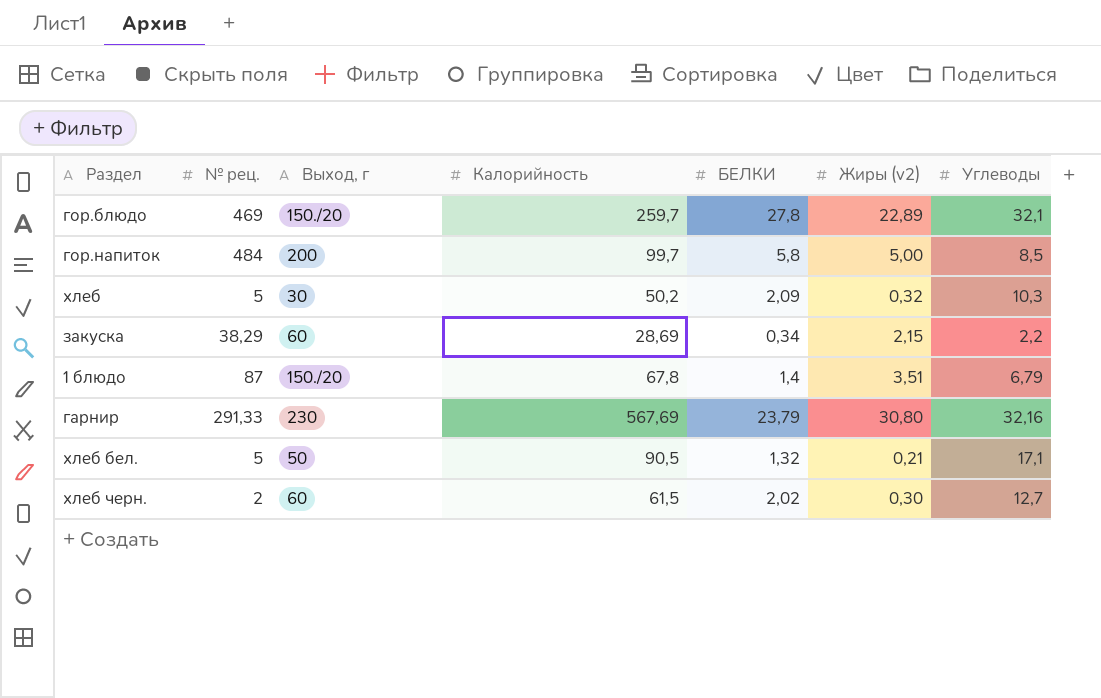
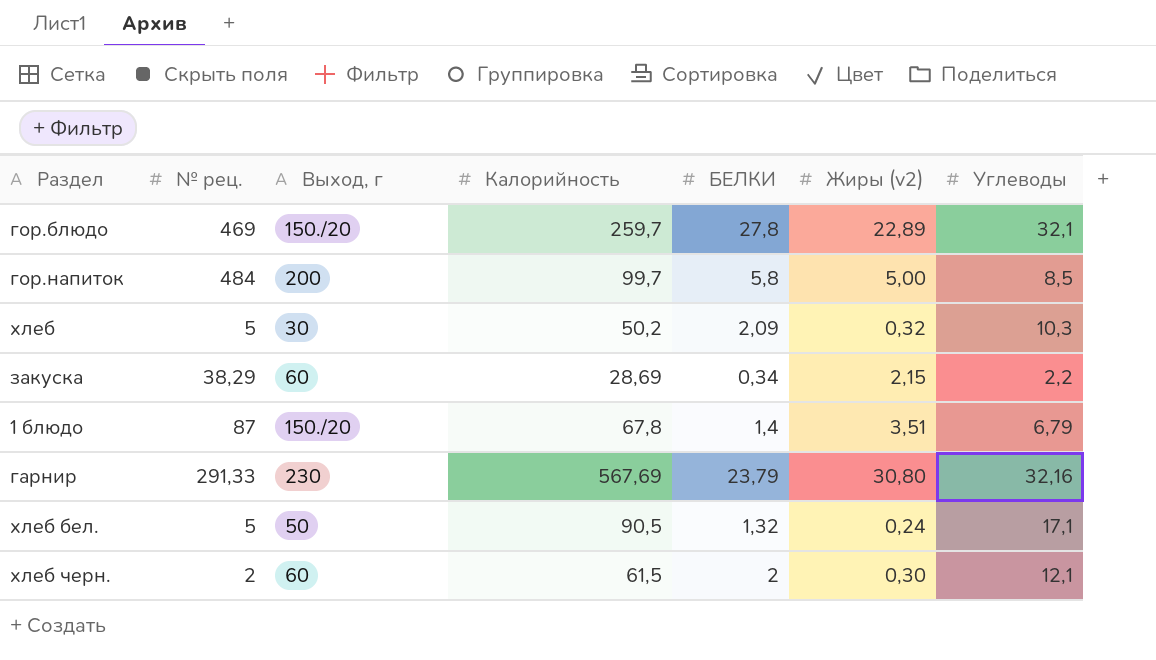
хлеб бел. | Жиры (v2): 0,21 -> 0,24
хлеб черн. | БЕЛКИ: 2,02 -> 2
хлеб черн. | Углеводы: 12,7 -> 12,1

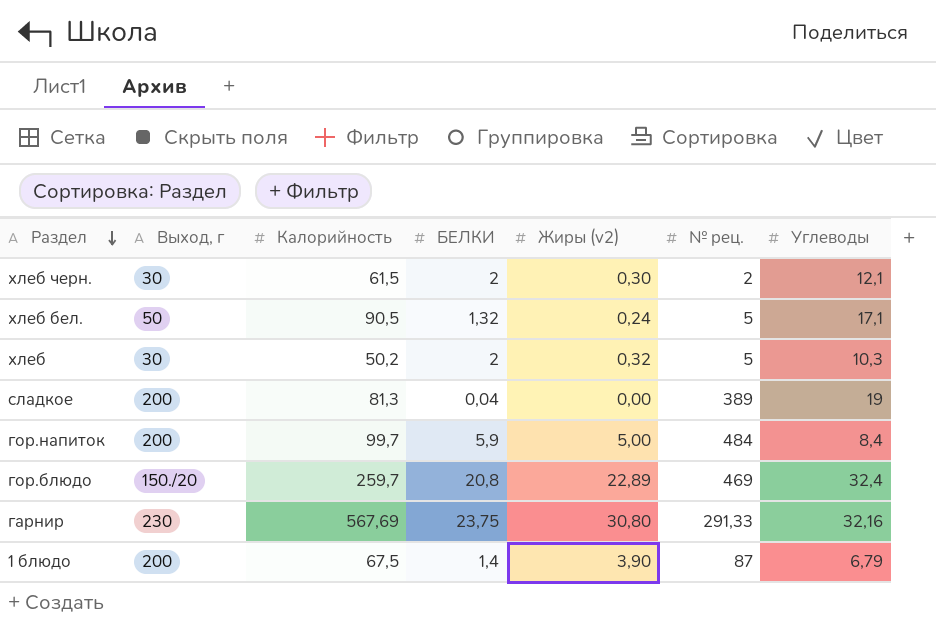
row order: none -> Раздел descending
column № рец. | position: 2 -> 6
row закуска: 38,29 | 60 | 28,69 | 0,34 | 2,15 | 2,2 -> none
хлеб черн. | Выход, г: 60 -> 30
хлеб | БЕЛКИ: 2,09 -> 2
row сладкое: none -> 200 | 81,3 | 0,04 | 0,00 | 389 | 19
гор.напиток | БЕЛКИ: 5,8 -> 5,9
гор.напиток | Углеводы: 8,5 -> 8,4
гор.блюдо | БЕЛКИ: 27,8 -> 20,8
гор.блюдо | Углеводы: 32,1 -> 32,4
гарнир | БЕЛКИ: 23,79 -> 23,75
1 блюдо | Выход, г: 150./20 -> 200
1 блюдо | Калорийность: 67,8 -> 67,5
1 блюдо | Жиры (v2): 3,51 -> 3,90

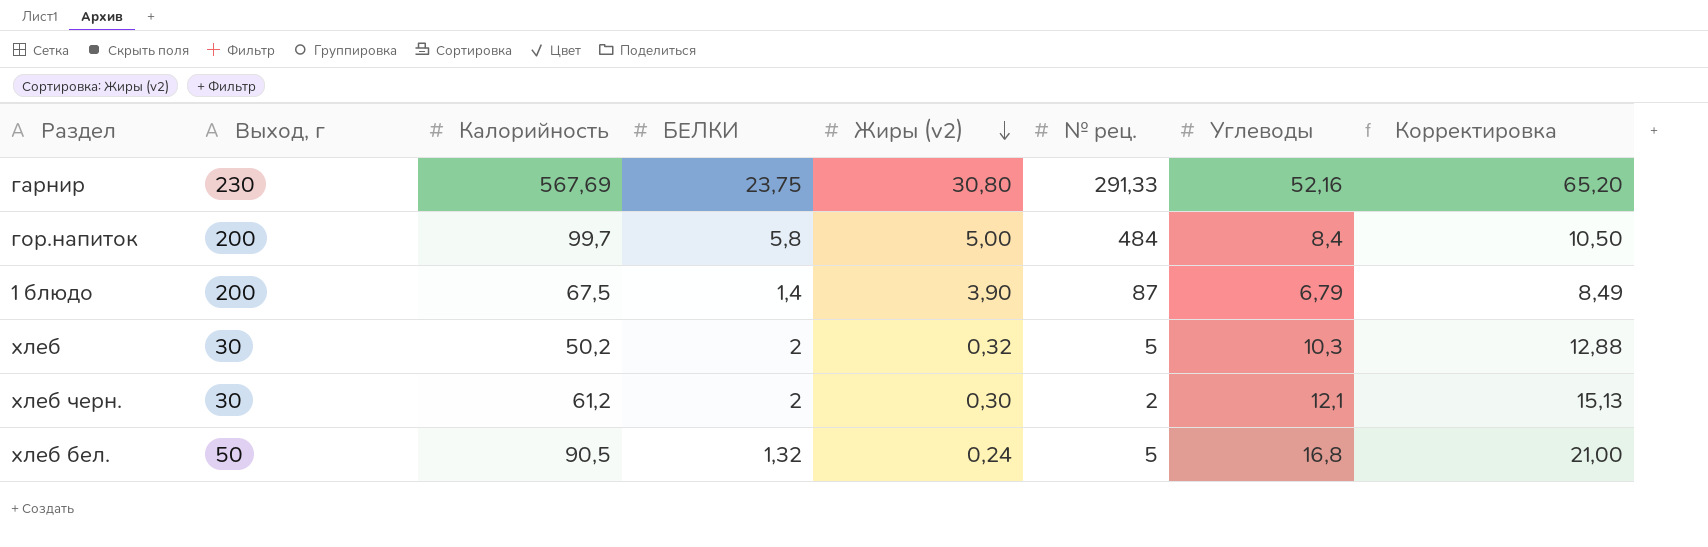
row order: Раздел descending -> Жиры (v2) descending
column Корректировка | formula: none -> [Углеводы] * 1,25
row сладкое: 200 | 81,3 | 0,04 | 0,00 | 389 | 19 -> none
row гор.блюдо: 150./20 | 259,7 | 20,8 | 22,89 | 469 | 32,4 -> none
гарнир | Углеводы: 32,16 -> 52,16
гор.напиток | БЕЛКИ: 5,9 -> 5,8
хлеб черн. | Калорийность: 61,5 -> 61,2
хлеб бел. | Углеводы: 17,1 -> 16,8

